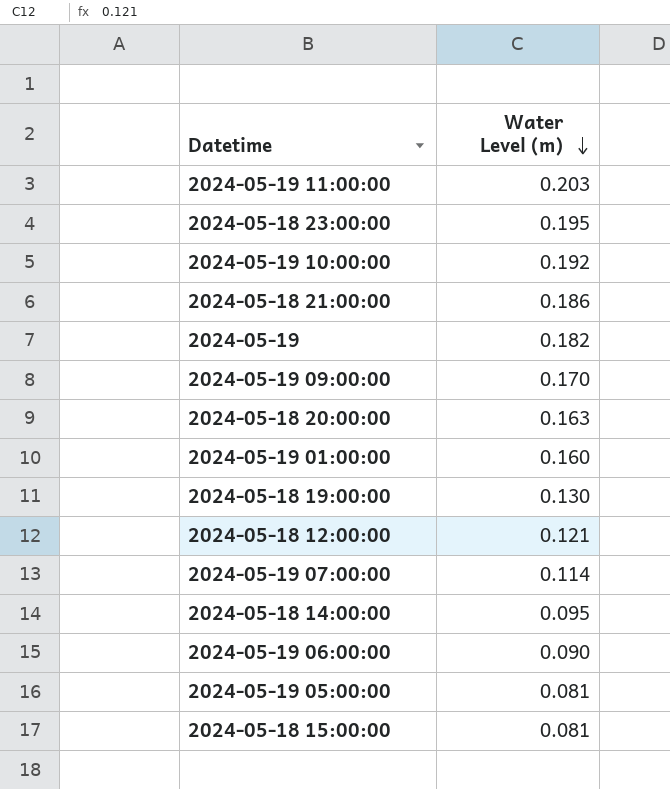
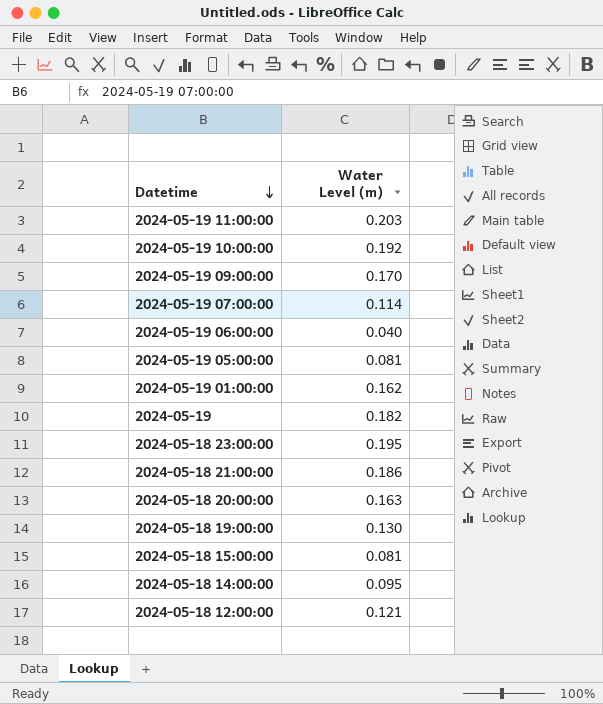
row order: Water Level (m) descending -> Datetime descending
2024-05-19 06:00:00 | Water Level (m): 0.090 -> 0.040
2024-05-19 01:00:00 | Water Level (m): 0.160 -> 0.162

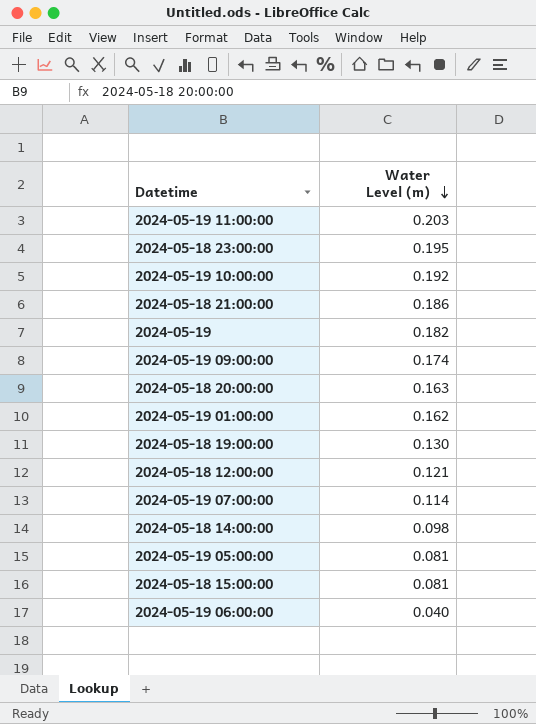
row order: Datetime descending -> Water Level (m) descending
2024-05-19 09:00:00 | Water Level (m): 0.170 -> 0.174
2024-05-18 14:00:00 | Water Level (m): 0.095 -> 0.098

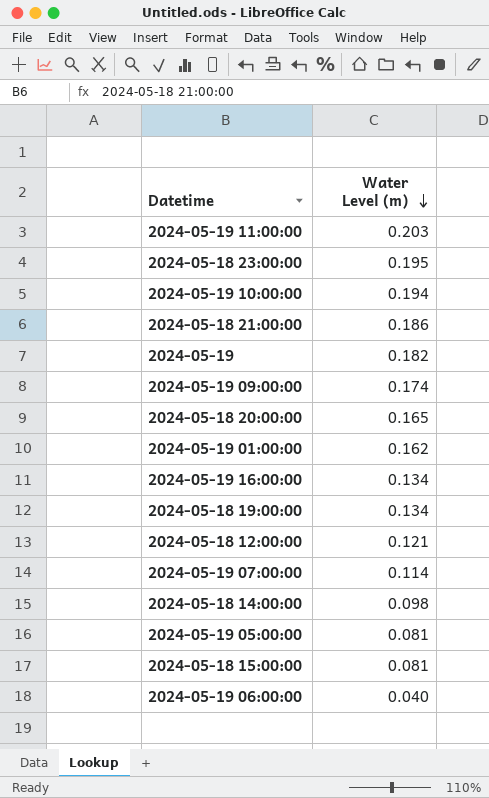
2024-05-19 10:00:00 | Water Level (m): 0.192 -> 0.194
2024-05-18 20:00:00 | Water Level (m): 0.163 -> 0.165
row 2024-05-19 16:00:00: none -> 0.134
2024-05-18 19:00:00 | Water Level (m): 0.130 -> 0.134

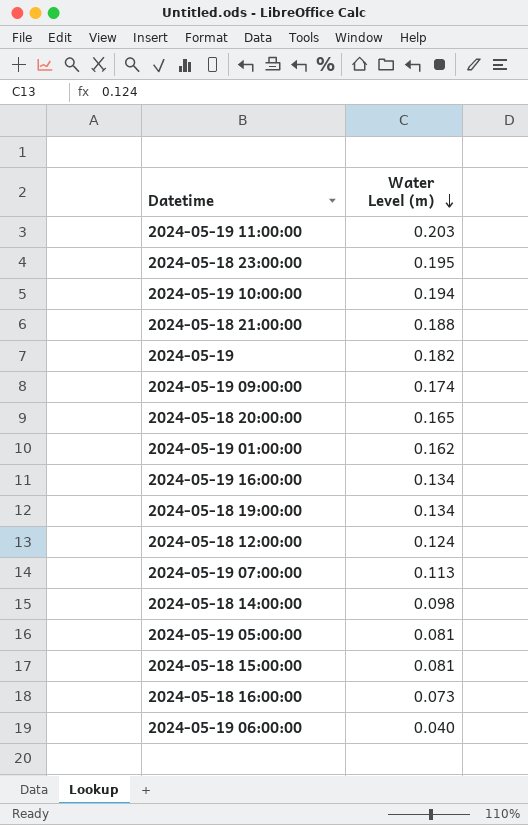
2024-05-18 21:00:00 | Water Level (m): 0.186 -> 0.188
2024-05-18 12:00:00 | Water Level (m): 0.121 -> 0.124
2024-05-19 07:00:00 | Water Level (m): 0.114 -> 0.113
row 2024-05-18 16:00:00: none -> 0.073

